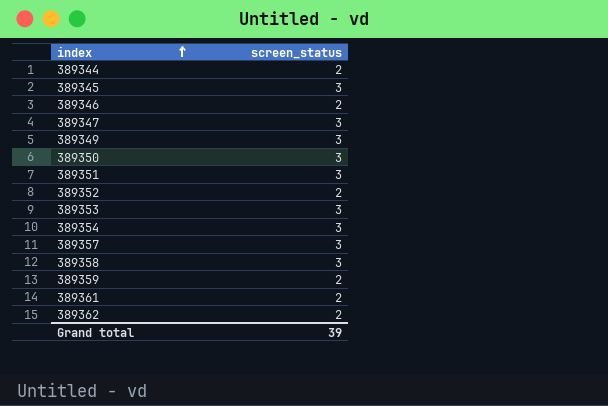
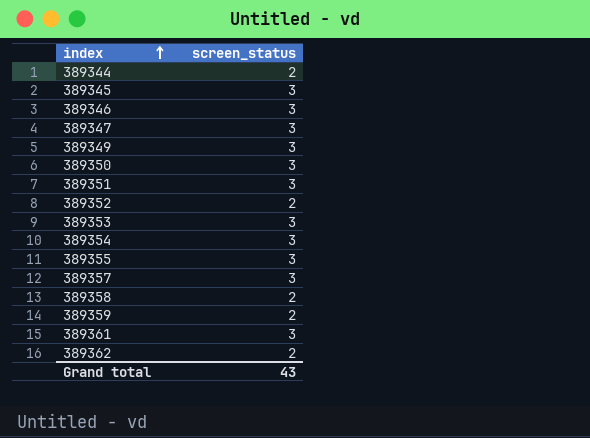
389346 | screen_status: 2 -> 3
row 389355: none -> 3
389358 | screen_status: 3 -> 2
389361 | screen_status: 2 -> 3
Grand total | screen_status: 39 -> 43

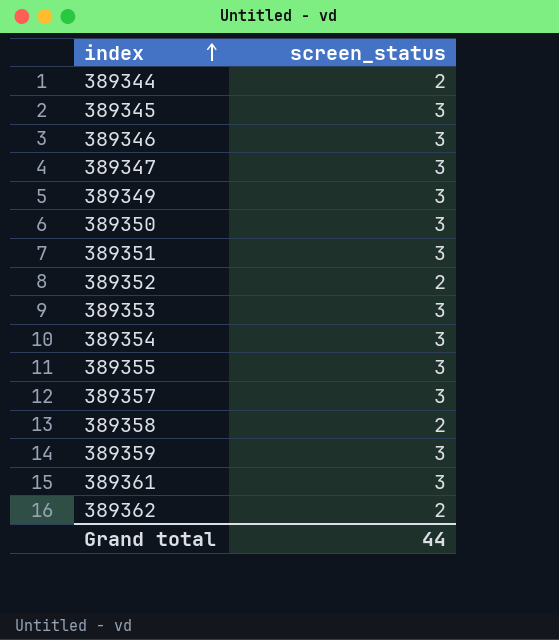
389359 | screen_status: 2 -> 3
Grand total | screen_status: 43 -> 44

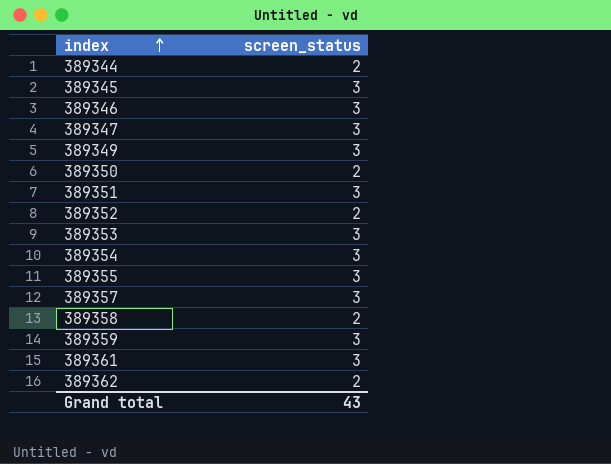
389350 | screen_status: 3 -> 2
Grand total | screen_status: 44 -> 43

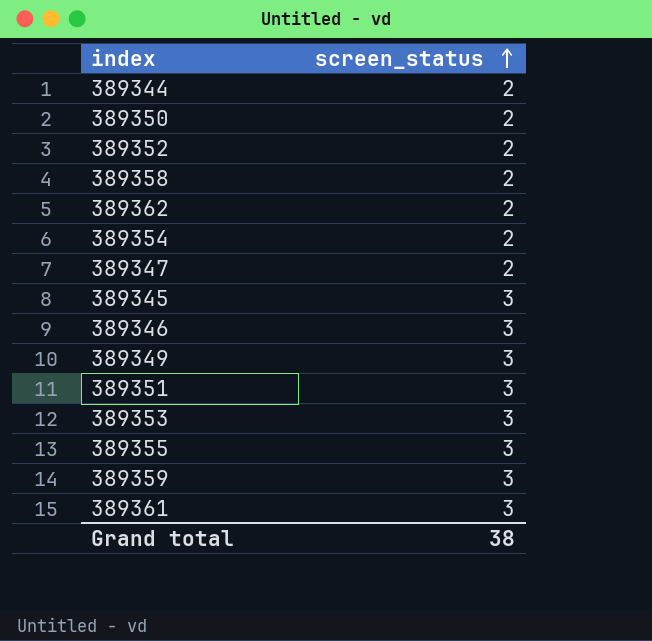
row order: index ascending -> screen_status ascending
row 389357: 3 -> none
389354 | screen_status: 3 -> 2
389347 | screen_status: 3 -> 2
Grand total | screen_status: 43 -> 38

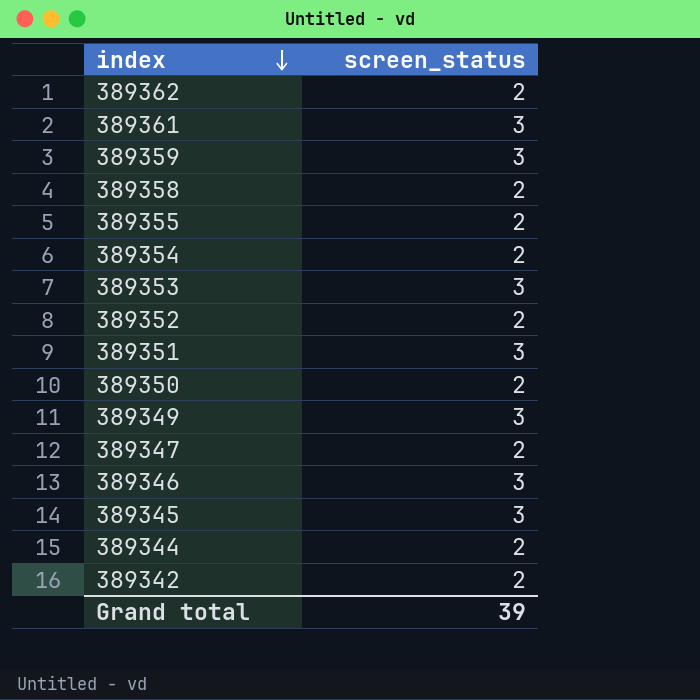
row order: screen_status ascending -> index descending
389355 | screen_status: 3 -> 2
row 389342: none -> 2
Grand total | screen_status: 38 -> 39

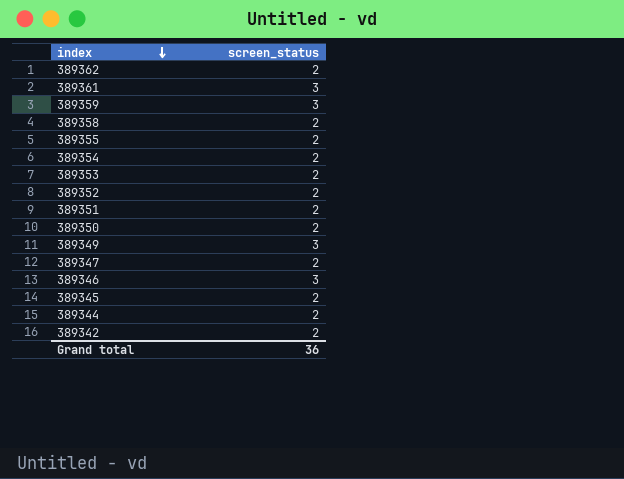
389353 | screen_status: 3 -> 2
389351 | screen_status: 3 -> 2
389345 | screen_status: 3 -> 2
Grand total | screen_status: 39 -> 36

